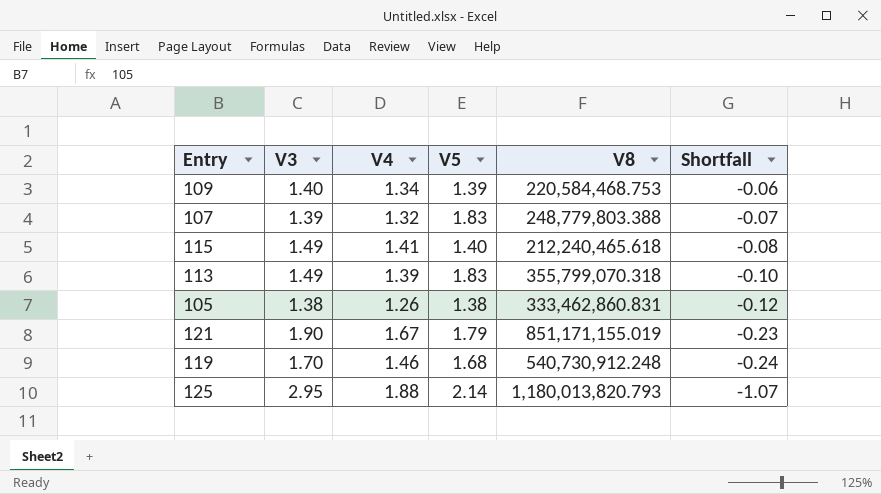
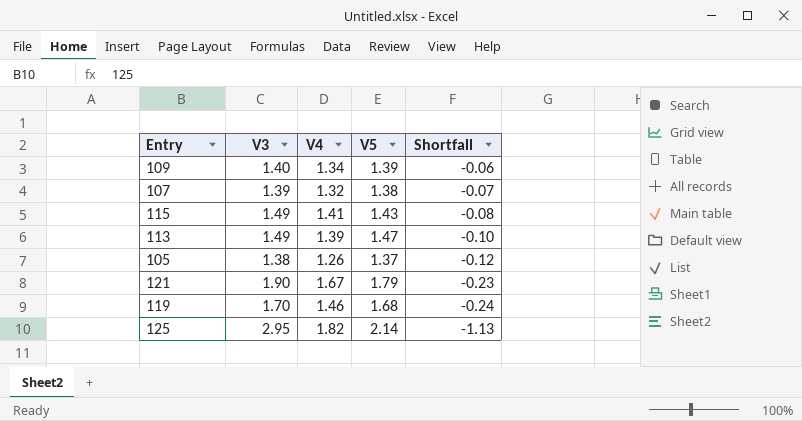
column V8 | position: 5 -> none
107 | V5: 1.83 -> 1.38
115 | V5: 1.40 -> 1.43
113 | V5: 1.83 -> 1.47
105 | V5: 1.38 -> 1.37
125 | V4: 1.88 -> 1.82
125 | Shortfall: -1.07 -> -1.13

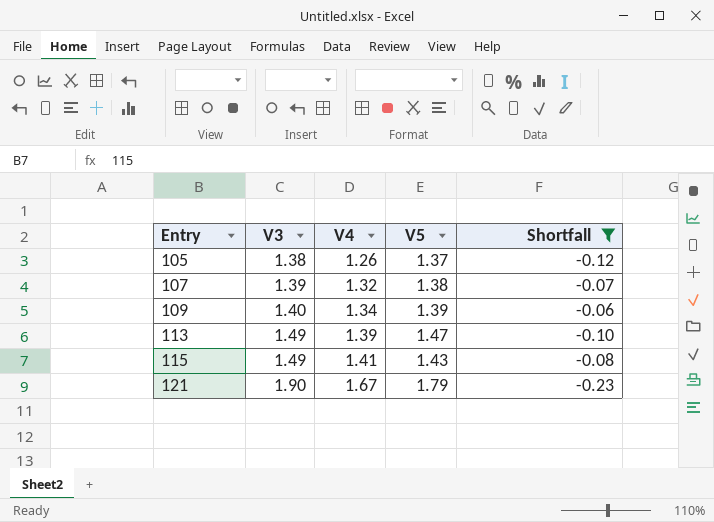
filter: none -> Shortfall >= -0.23
row order: Shortfall descending -> Entry ascending

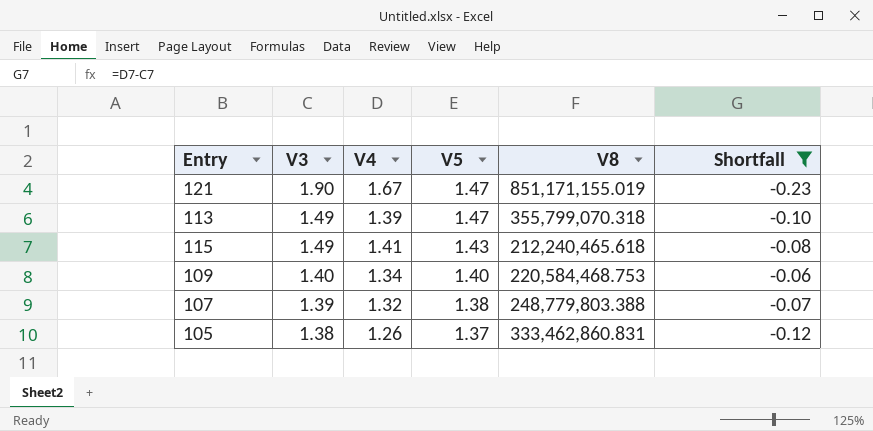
row order: Entry ascending -> V3 descending
column V8 | position: none -> 5
121 | V5: 1.79 -> 1.47
109 | V5: 1.39 -> 1.40

